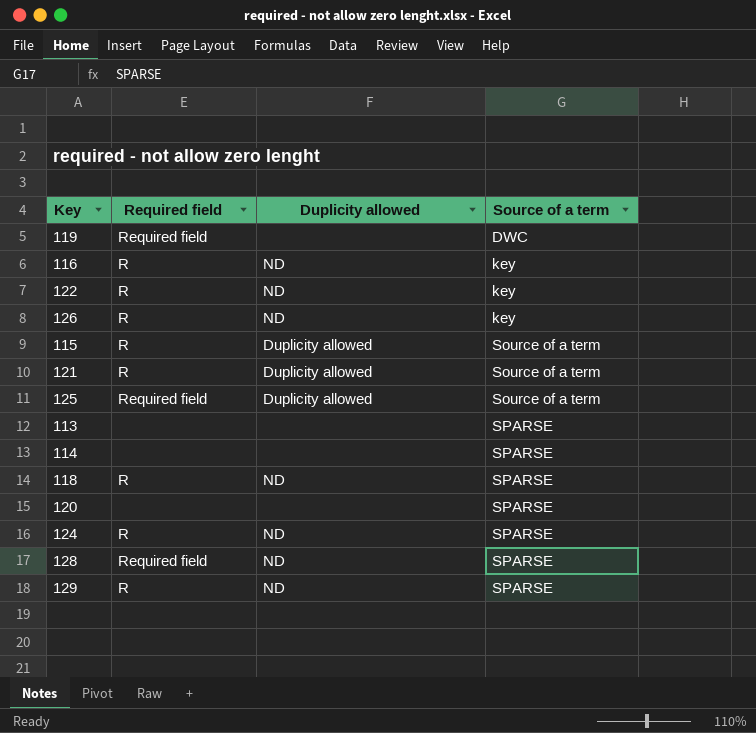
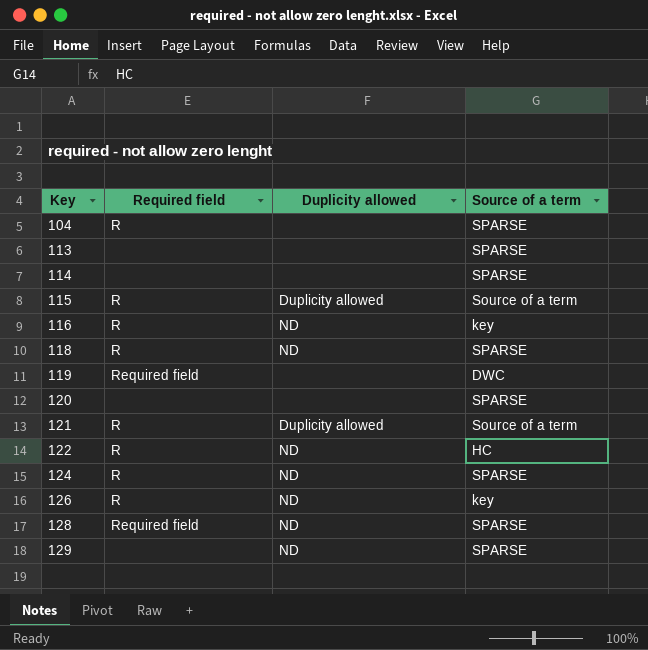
row order: Source of a term ascending -> Key ascending
row 125: Required field | Duplicity allowed | Source of a term -> none
row 104: none -> R | none | SPARSE
122 | Source of a term: key -> HC
129 | Required field: R -> none

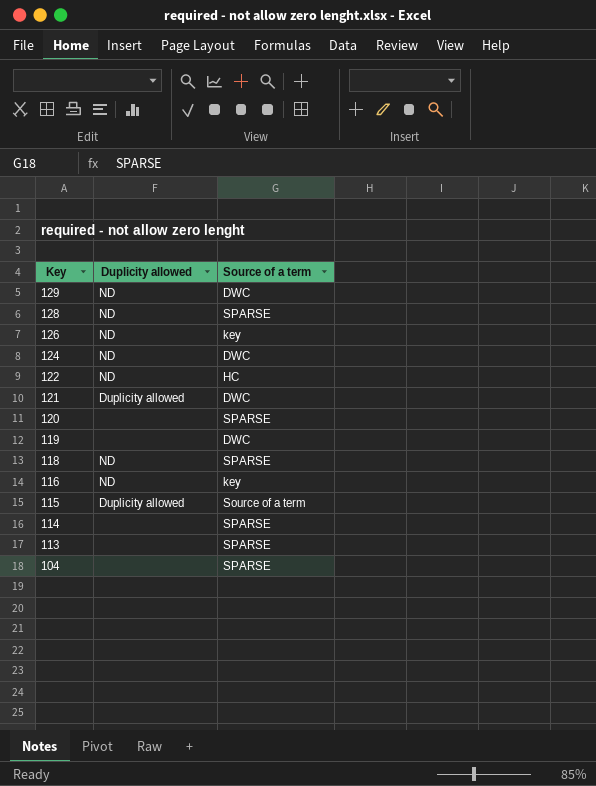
row order: Key ascending -> Key descending
column Required field | position: 2 -> none
129 | Source of a term: SPARSE -> DWC
124 | Source of a term: SPARSE -> DWC
121 | Source of a term: Source of a term -> DWC

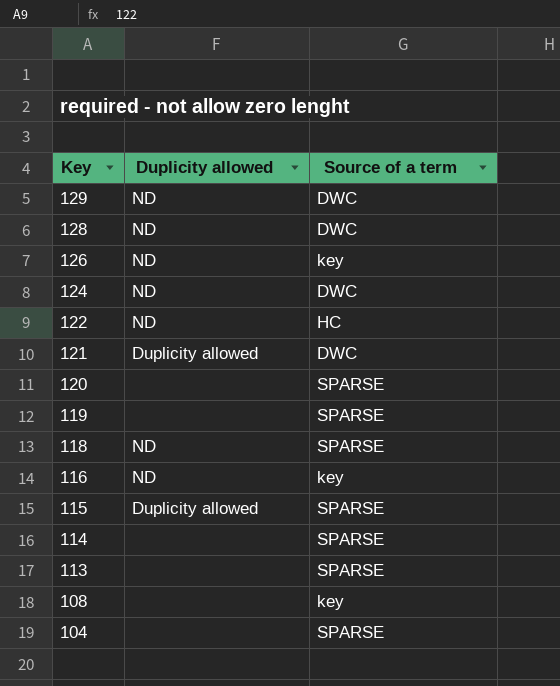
128 | Source of a term: SPARSE -> DWC
119 | Source of a term: DWC -> SPARSE
115 | Source of a term: Source of a term -> SPARSE
row 108: none -> none | key

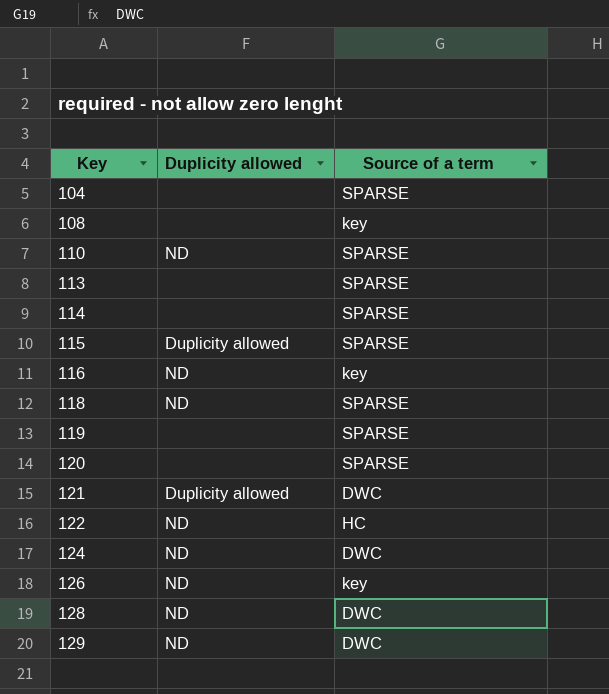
row order: Key descending -> Key ascending
row 110: none -> ND | SPARSE

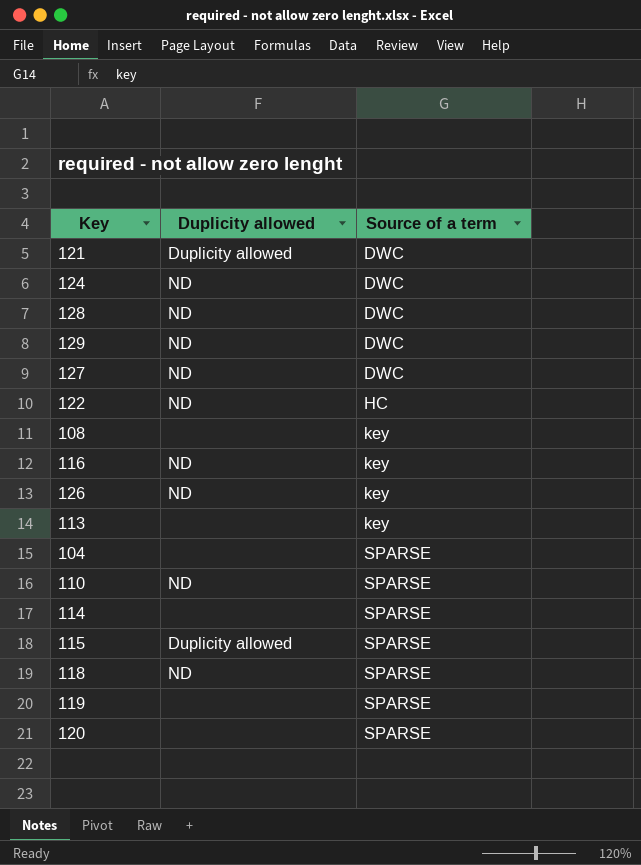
row order: Key ascending -> Source of a term ascending
row 127: none -> ND | DWC
113 | Source of a term: SPARSE -> key

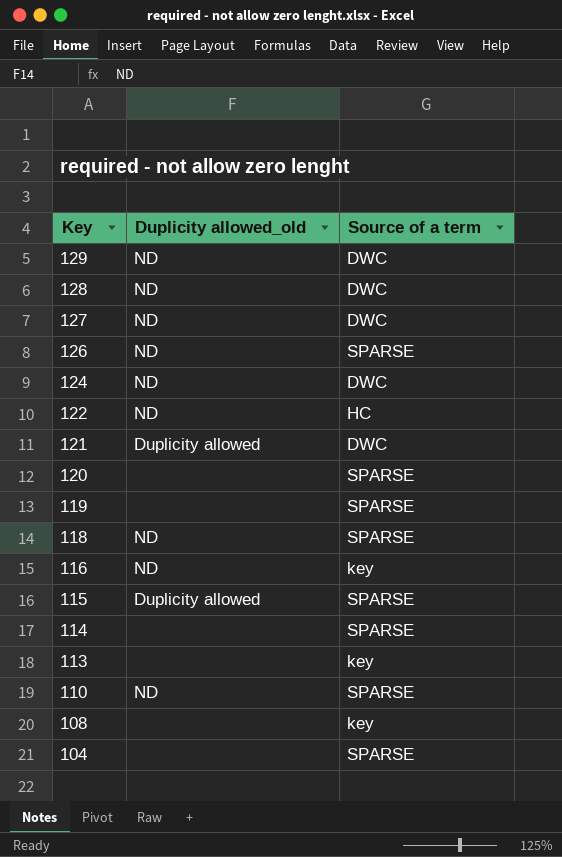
row order: Source of a term ascending -> Key descending
column name: Duplicity allowed -> Duplicity allowed_old
126 | Source of a term: key -> SPARSE

